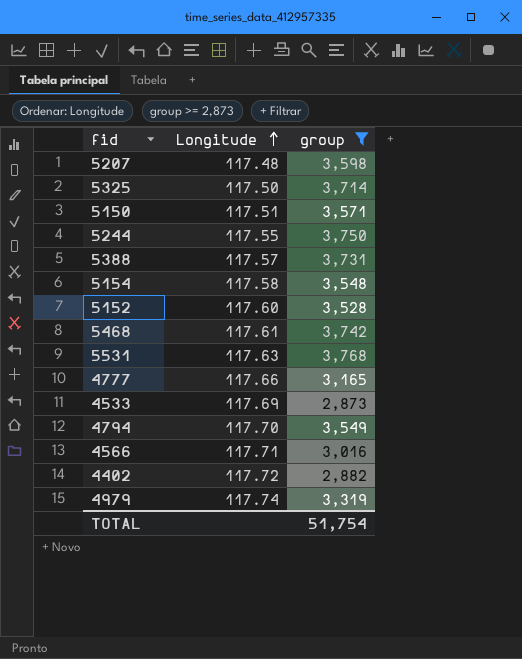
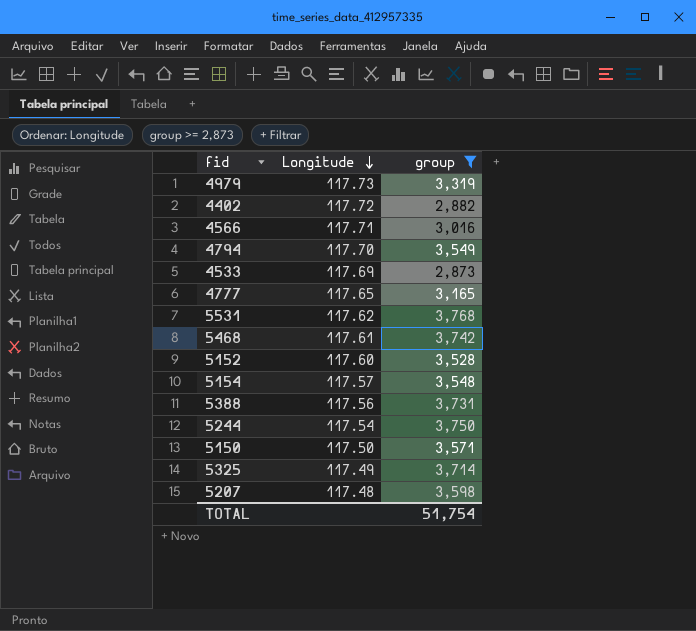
row order: Longitude ascending -> Longitude descending
4979 | Longitude: 117.74 -> 117.73
4777 | Longitude: 117.66 -> 117.65
5531 | Longitude: 117.63 -> 117.62
5154 | Longitude: 117.58 -> 117.57
5388 | Longitude: 117.57 -> 117.56
5244 | Longitude: 117.55 -> 117.54
5150 | Longitude: 117.51 -> 117.50
5325 | Longitude: 117.50 -> 117.49

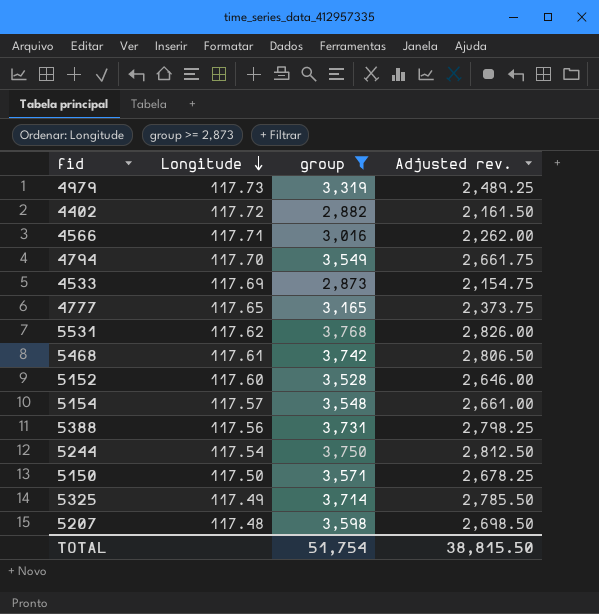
column Adjusted rev. | formula: none -> [group] * 0.75

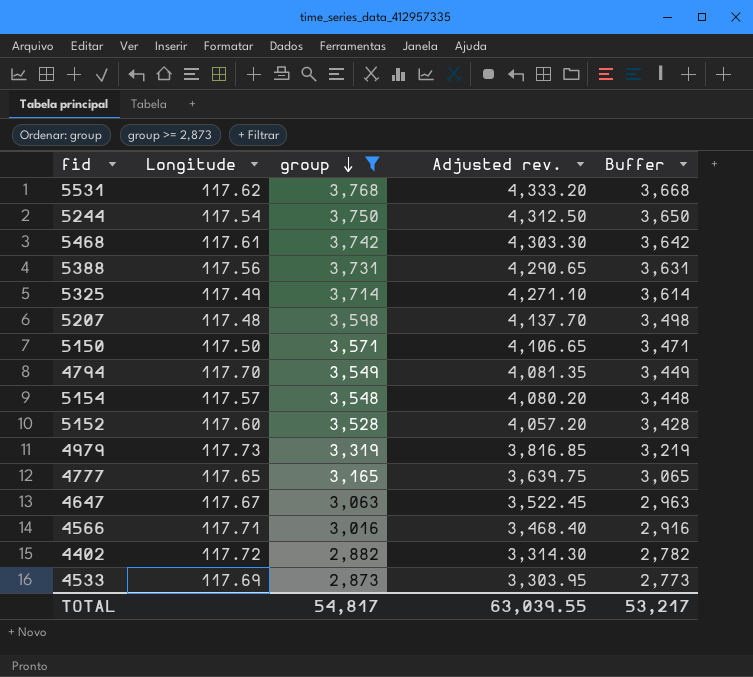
row order: Longitude descending -> group descending
column Adjusted rev. | formula: [group] * 0.75 -> [group] * 1.15
column Buffer | formula: none -> [group] - 100
row 4647: none -> 117.67 | 3,063 | 3,522.45 | 2,963
TOTAL | group: 51,754 -> 54,817
TOTAL | Adjusted rev.: 38,815.50 -> 63,039.55

